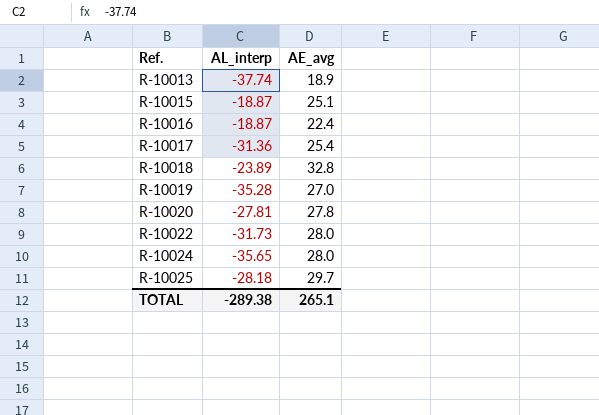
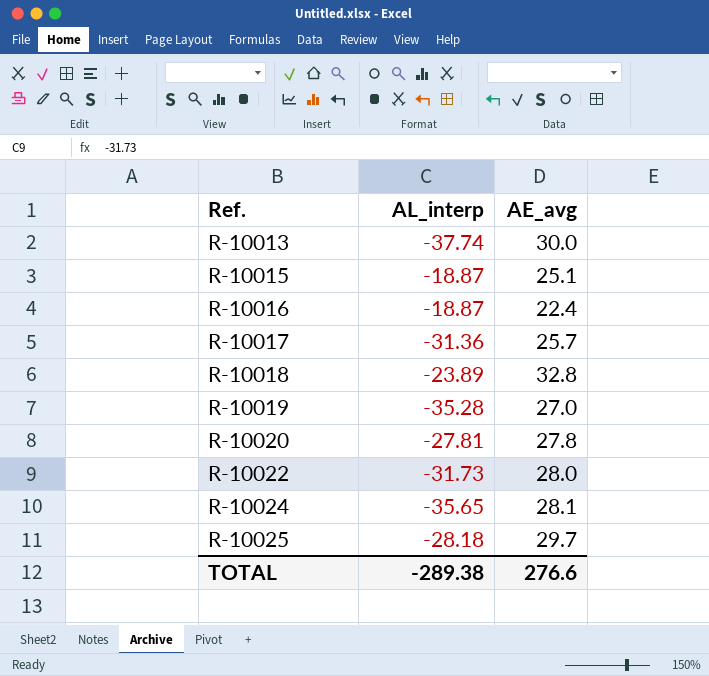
R-10013 | AE_avg: 18.9 -> 30.0
R-10017 | AE_avg: 25.4 -> 25.7
R-10024 | AE_avg: 28.0 -> 28.1
TOTAL | AE_avg: 265.1 -> 276.6

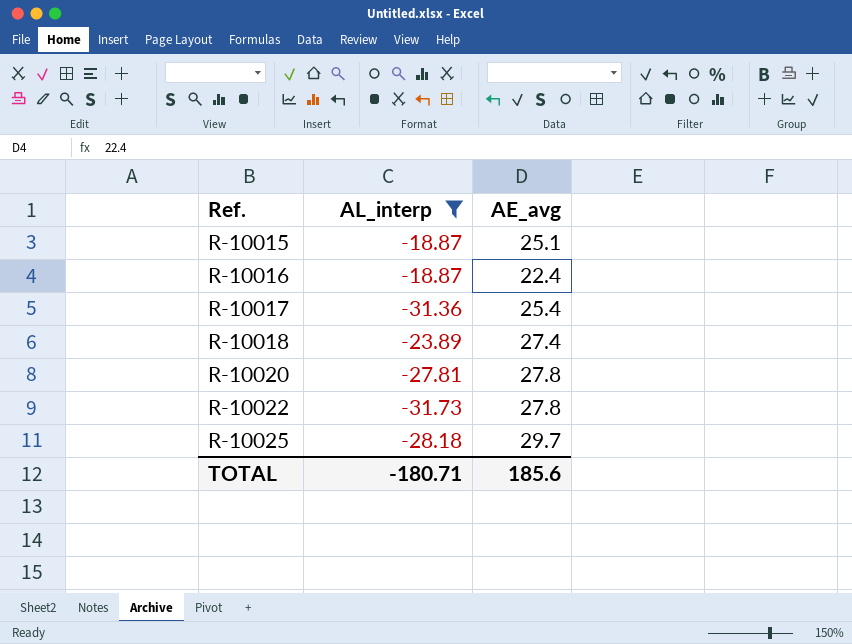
filter: none -> AL_interp >= -31.73
R-10017 | AE_avg: 25.7 -> 25.4
R-10018 | AE_avg: 32.8 -> 27.4
R-10022 | AE_avg: 28.0 -> 27.8
TOTAL | AL_interp: -289.38 -> -180.71
TOTAL | AE_avg: 276.6 -> 185.6

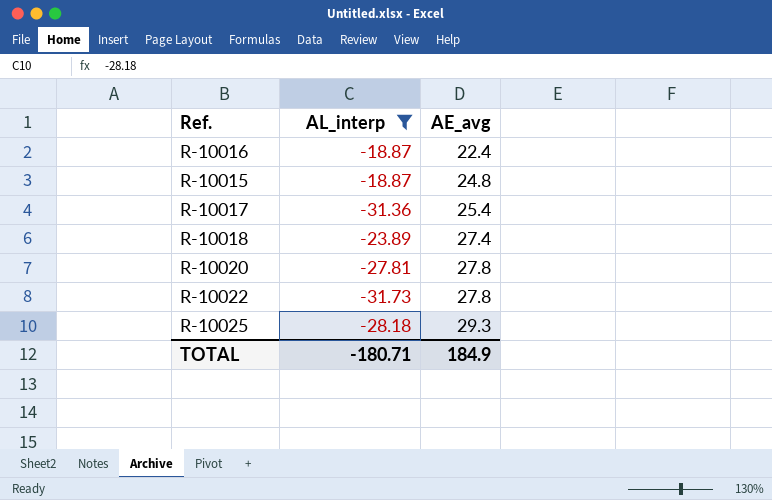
row order: Ref. ascending -> AE_avg ascending
R-10015 | AE_avg: 25.1 -> 24.8
R-10025 | AE_avg: 29.7 -> 29.3
TOTAL | AE_avg: 185.6 -> 184.9

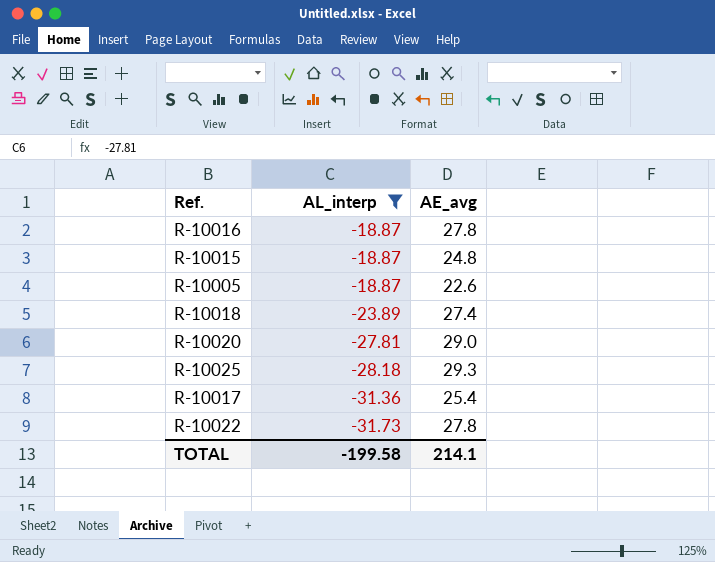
row order: AE_avg ascending -> AL_interp descending
R-10016 | AE_avg: 22.4 -> 27.8
row R-10005: none -> -18.87 | 22.6
R-10020 | AE_avg: 27.8 -> 29.0
TOTAL | AL_interp: -180.71 -> -199.58
TOTAL | AE_avg: 184.9 -> 214.1

